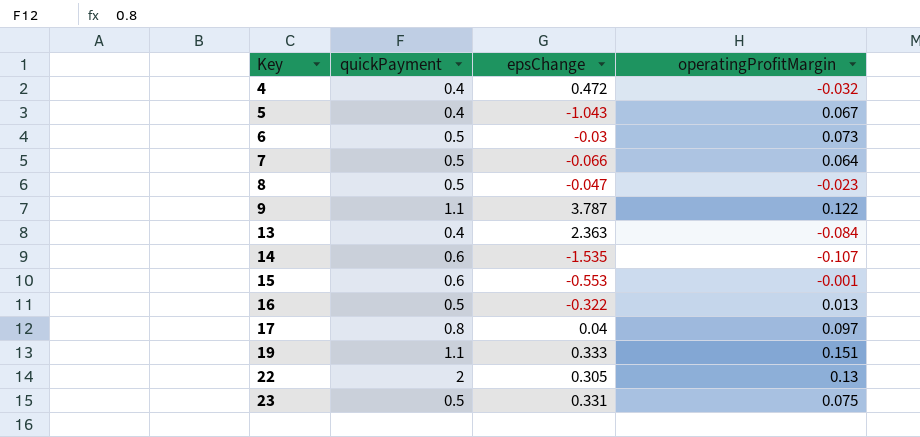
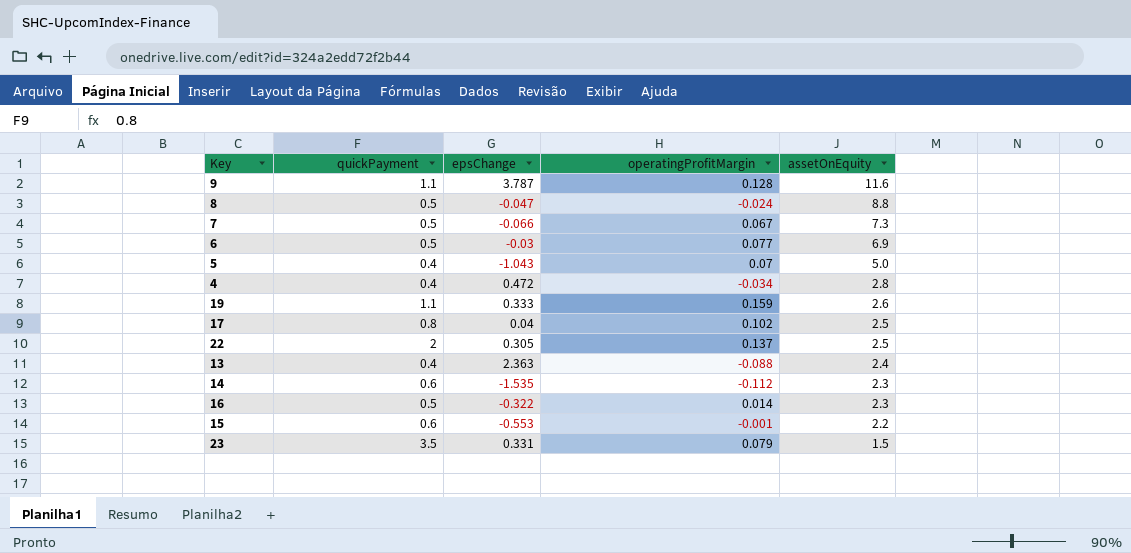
row order: Key ascending -> assetOnEquity descending
column assetOnEquity | position: none -> 5
9 | operatingProfitMargin: 0.122 -> 0.128
8 | operatingProfitMargin: -0.023 -> -0.024
7 | operatingProfitMargin: 0.064 -> 0.067
6 | operatingProfitMargin: 0.073 -> 0.077
5 | operatingProfitMargin: 0.067 -> 0.07
4 | operatingProfitMargin: -0.032 -> -0.034
19 | operatingProfitMargin: 0.151 -> 0.159
17 | operatingProfitMargin: 0.097 -> 0.102
22 | operatingProfitMargin: 0.13 -> 0.137
13 | operatingProfitMargin: -0.084 -> -0.088
14 | operatingProfitMargin: -0.107 -> -0.112
16 | operatingProfitMargin: 0.013 -> 0.014
23 | quickPayment: 0.5 -> 3.5
23 | operatingProfitMargin: 0.075 -> 0.079

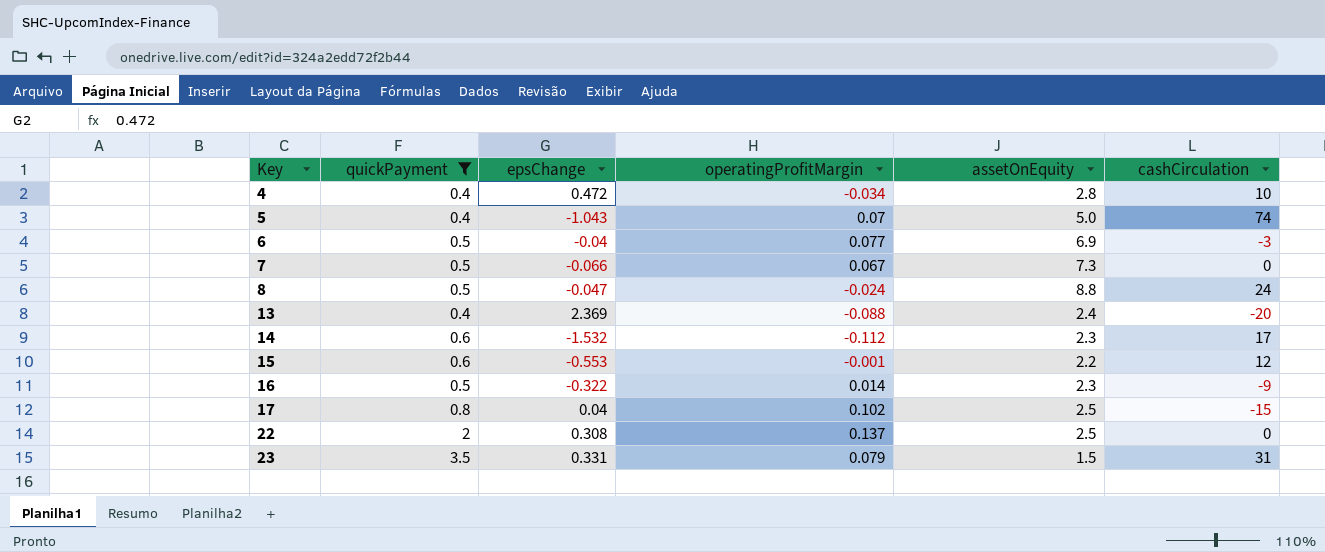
filter: none -> quickPayment != 1.1
row order: assetOnEquity descending -> Key ascending
column cashCirculation | position: none -> 6
6 | epsChange: -0.03 -> -0.04
13 | epsChange: 2.363 -> 2.369
14 | epsChange: -1.535 -> -1.532
22 | epsChange: 0.305 -> 0.308

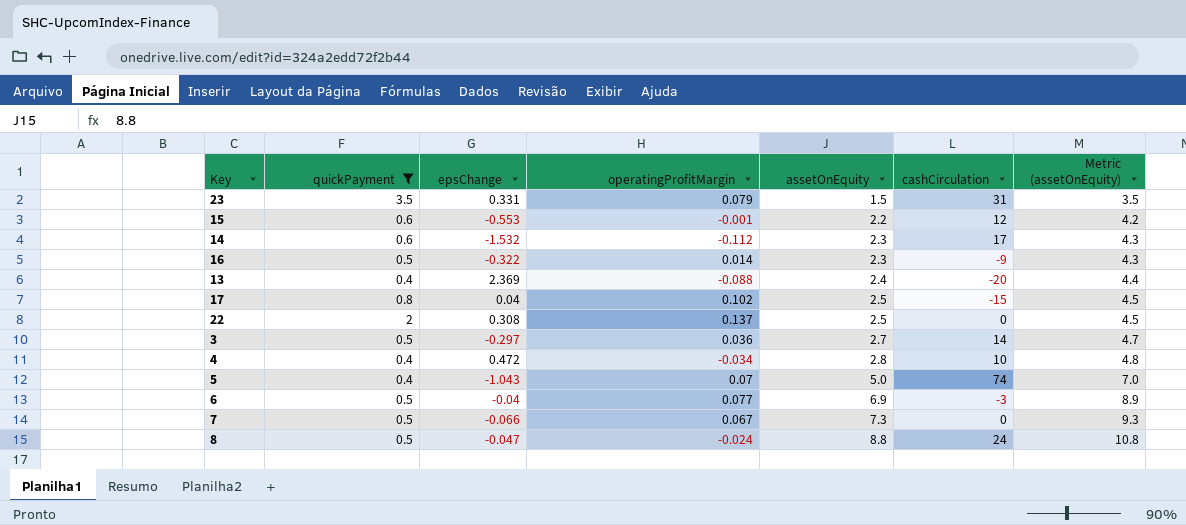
row order: Key ascending -> assetOnEquity ascending
column Metric (assetOnEquity) | formula: none -> [assetOnEquity] + 2
row 3: none -> 0.5 | -0.297 | 0.036 | 2.7 | 14 | 4.7

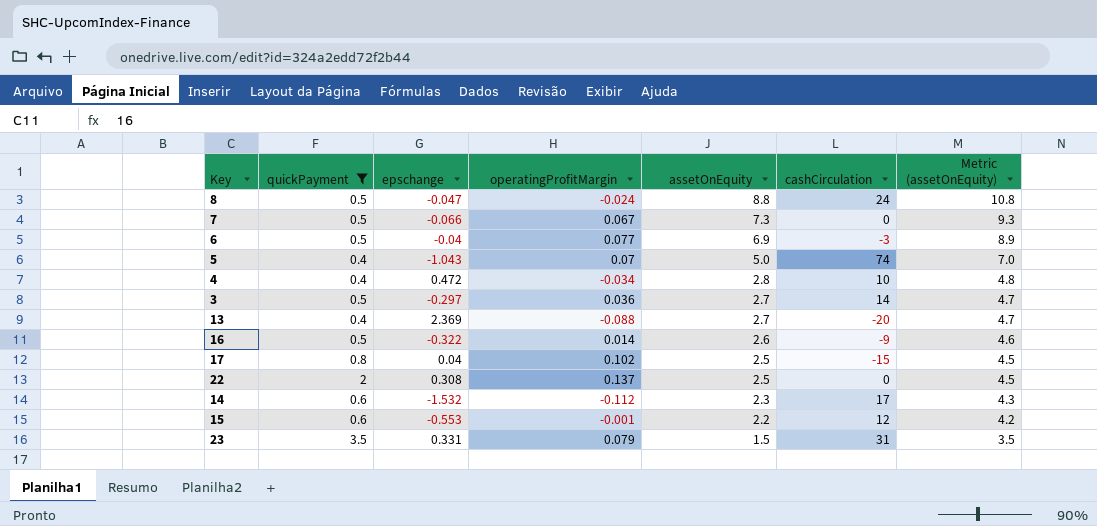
row order: assetOnEquity ascending -> assetOnEquity descending
column name: epsChange -> epschange
13 | assetOnEquity: 2.4 -> 2.7
13 | Metric (assetOnEquity): 4.4 -> 4.7
16 | assetOnEquity: 2.3 -> 2.6
16 | Metric (assetOnEquity): 4.3 -> 4.6

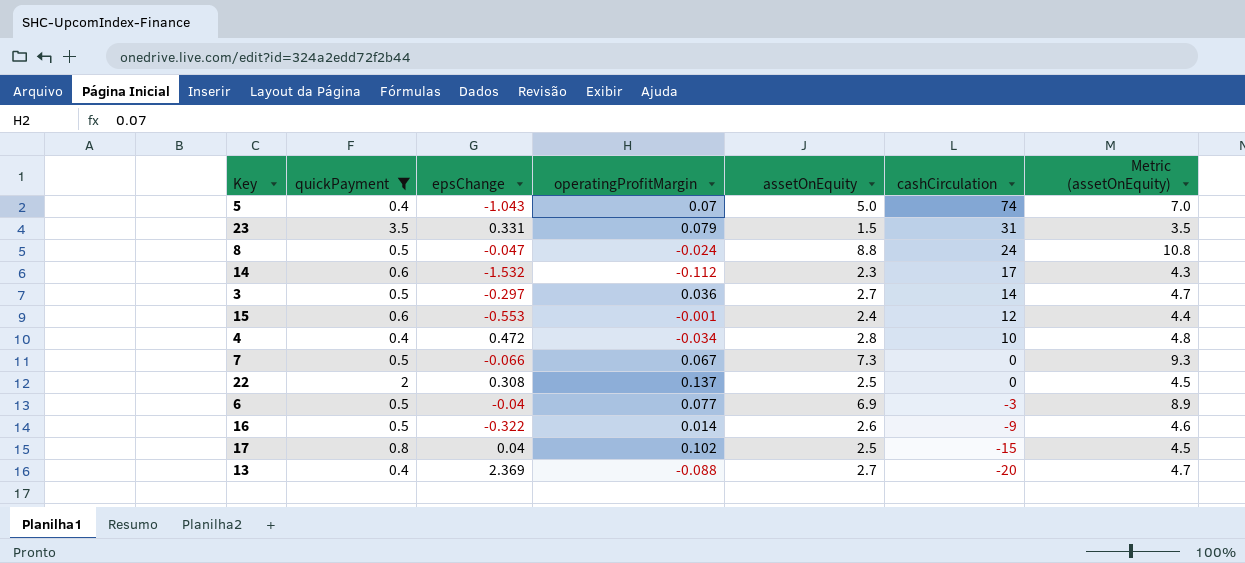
row order: assetOnEquity descending -> cashCirculation descending
column name: epschange -> epsChange
15 | assetOnEquity: 2.2 -> 2.4
15 | Metric (assetOnEquity): 4.2 -> 4.4

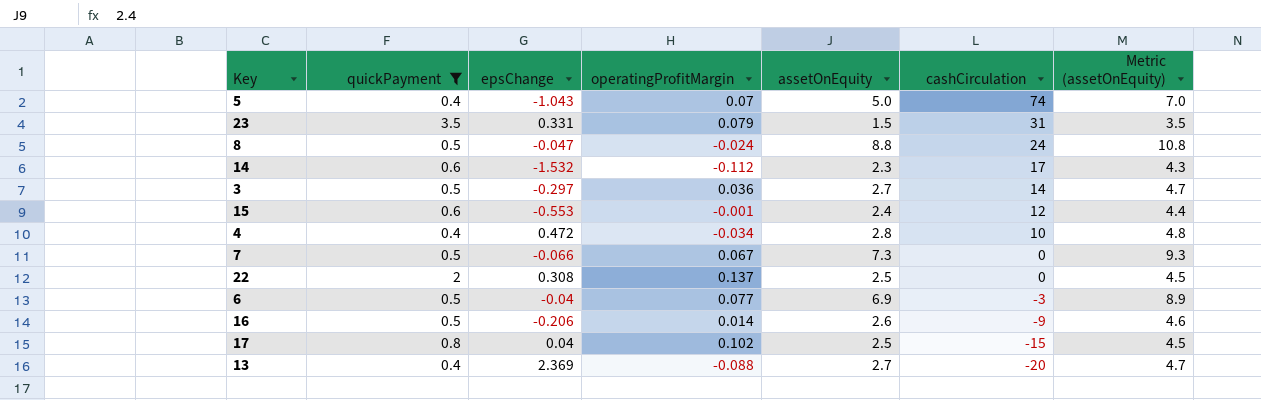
16 | epsChange: -0.322 -> -0.206

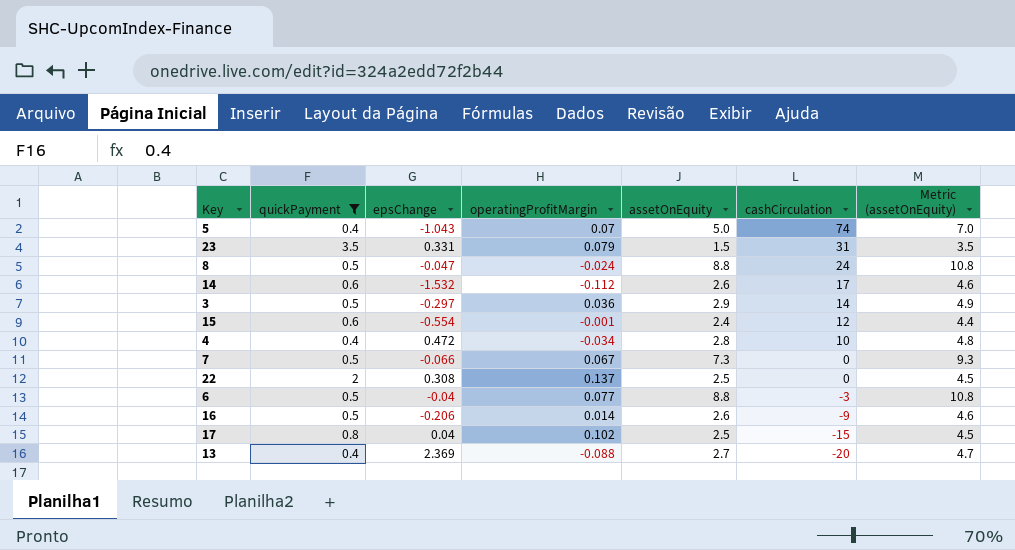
14 | assetOnEquity: 2.3 -> 2.6
14 | Metric (assetOnEquity): 4.3 -> 4.6
3 | assetOnEquity: 2.7 -> 2.9
3 | Metric (assetOnEquity): 4.7 -> 4.9
15 | epsChange: -0.553 -> -0.554
6 | assetOnEquity: 6.9 -> 8.8
6 | Metric (assetOnEquity): 8.9 -> 10.8

